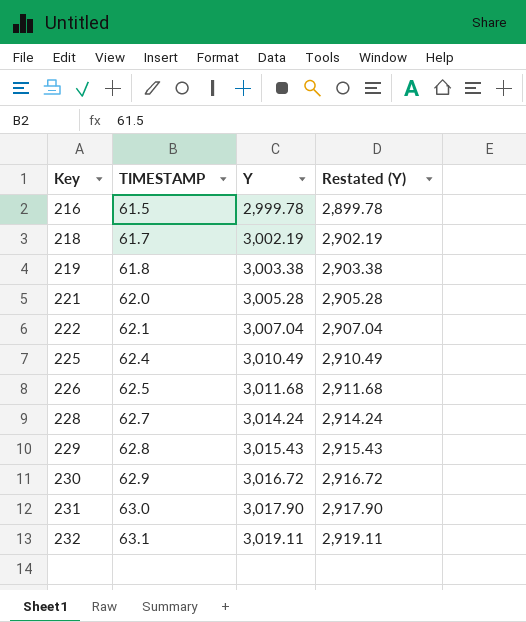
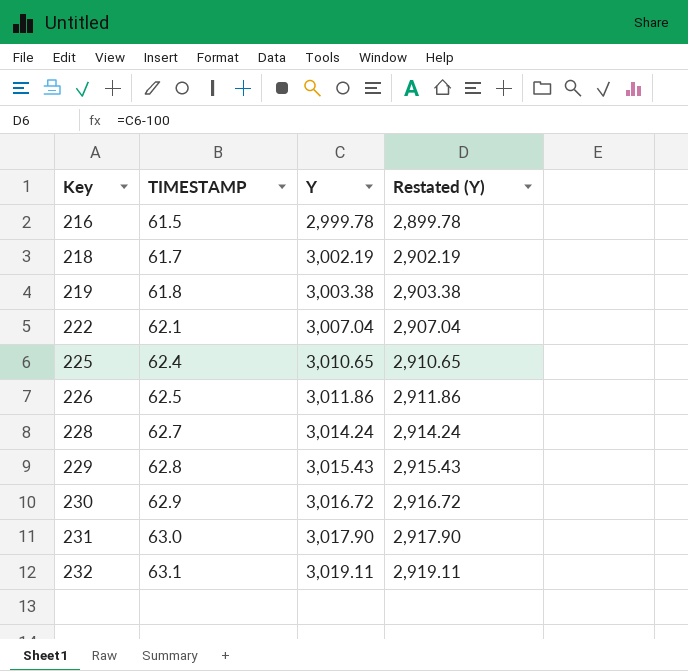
row 221: 62.0 | 3,005.28 | 2,905.28 -> none
225 | Y: 3,010.49 -> 3,010.65
225 | Restated (Y): 2,910.49 -> 2,910.65
226 | Y: 3,011.68 -> 3,011.86
226 | Restated (Y): 2,911.68 -> 2,911.86

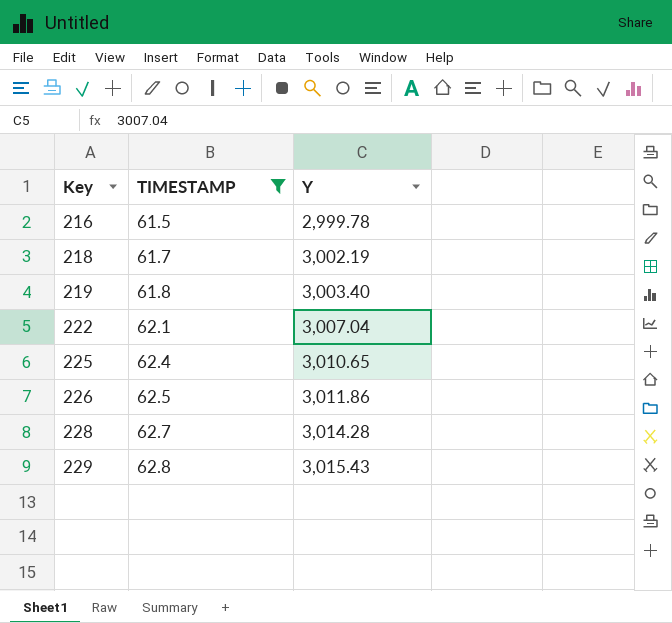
filter: none -> TIMESTAMP <= 62.8
column Restated (Y) | formula: [Y] - 100 -> none
219 | Y: 3,003.38 -> 3,003.40
228 | Y: 3,014.24 -> 3,014.28

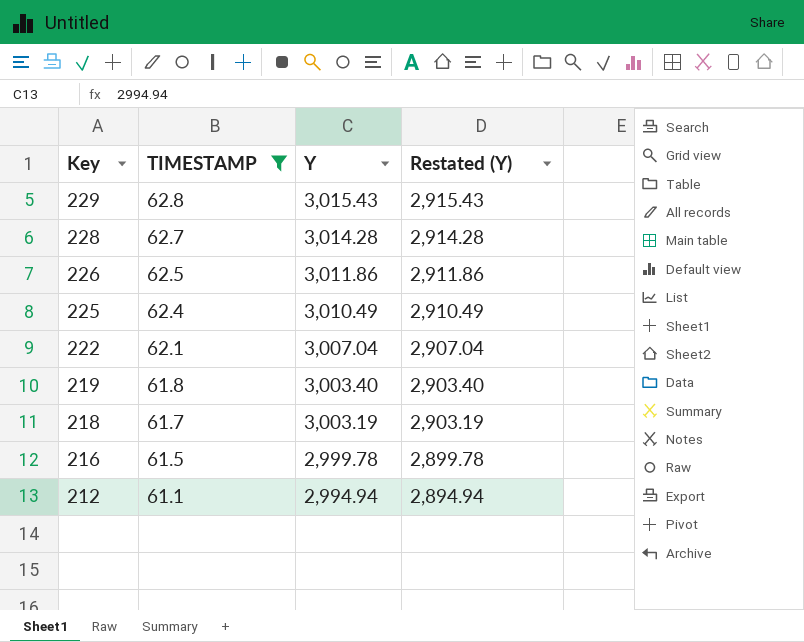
row order: Key ascending -> Key descending
column Restated (Y) | formula: none -> [Y] - 100
225 | Y: 3,010.65 -> 3,010.49
218 | Y: 3,002.19 -> 3,003.19
row 212: none -> 61.1 | 2,994.94 | 2,894.94

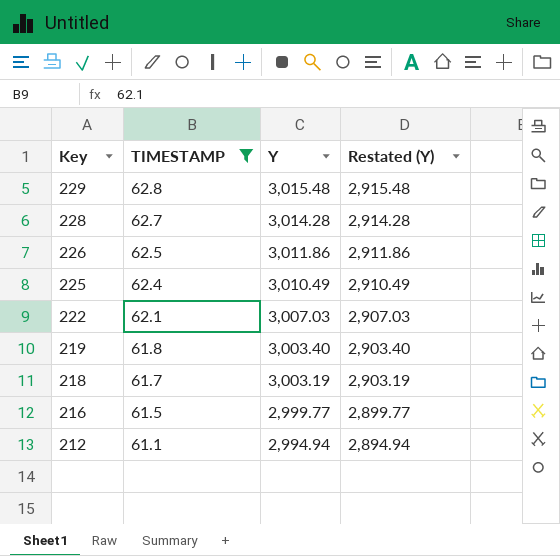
229 | Y: 3,015.43 -> 3,015.48
229 | Restated (Y): 2,915.43 -> 2,915.48
222 | Y: 3,007.04 -> 3,007.03
222 | Restated (Y): 2,907.04 -> 2,907.03
216 | Y: 2,999.78 -> 2,999.77
216 | Restated (Y): 2,899.78 -> 2,899.77

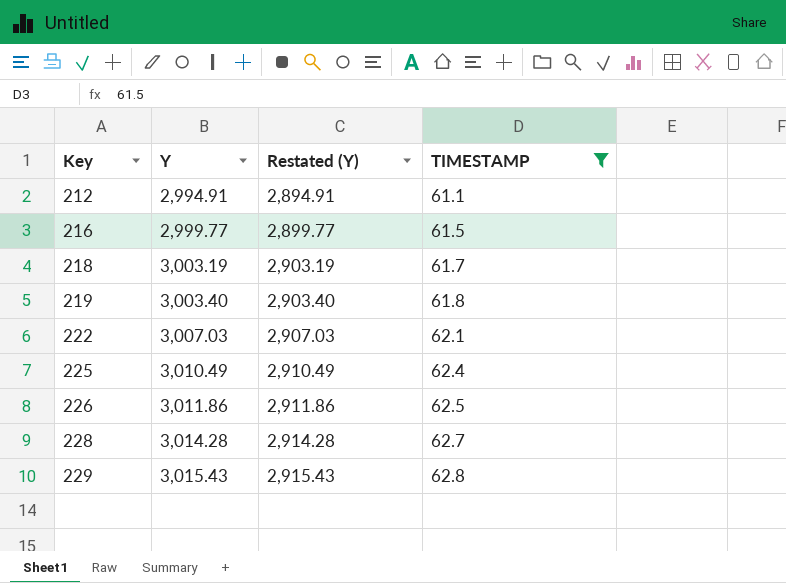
row order: Key descending -> Key ascending
column TIMESTAMP | position: 2 -> 4
212 | Y: 2,994.94 -> 2,994.91
212 | Restated (Y): 2,894.94 -> 2,894.91
229 | Y: 3,015.48 -> 3,015.43
229 | Restated (Y): 2,915.48 -> 2,915.43

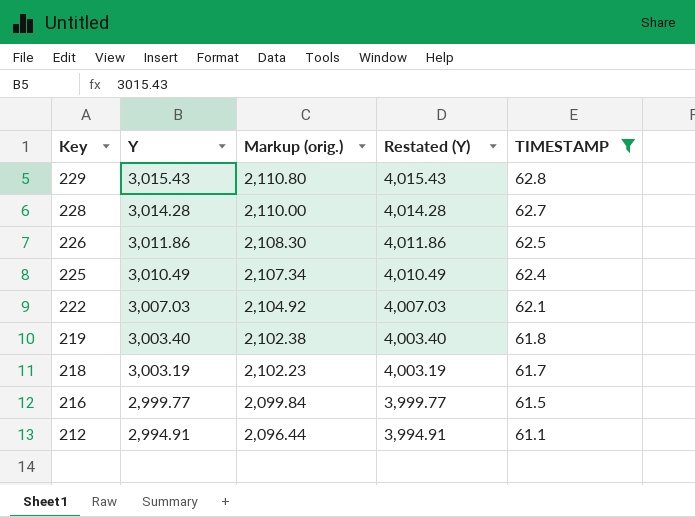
row order: Key ascending -> Key descending
column Markup (orig.) | formula: none -> [Y] * 0.7
column Restated (Y) | formula: [Y] - 100 -> [Y] + 1000

